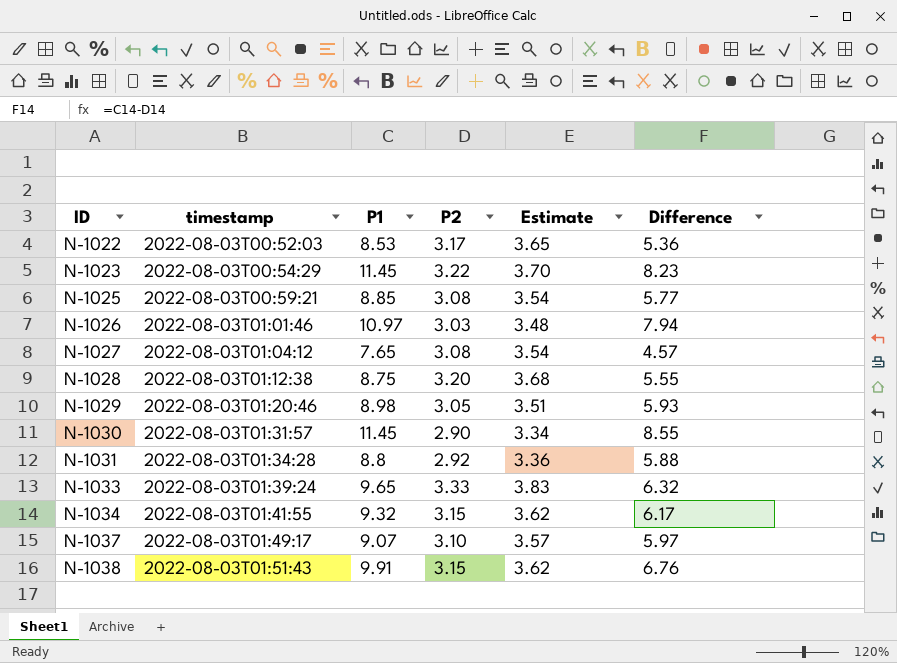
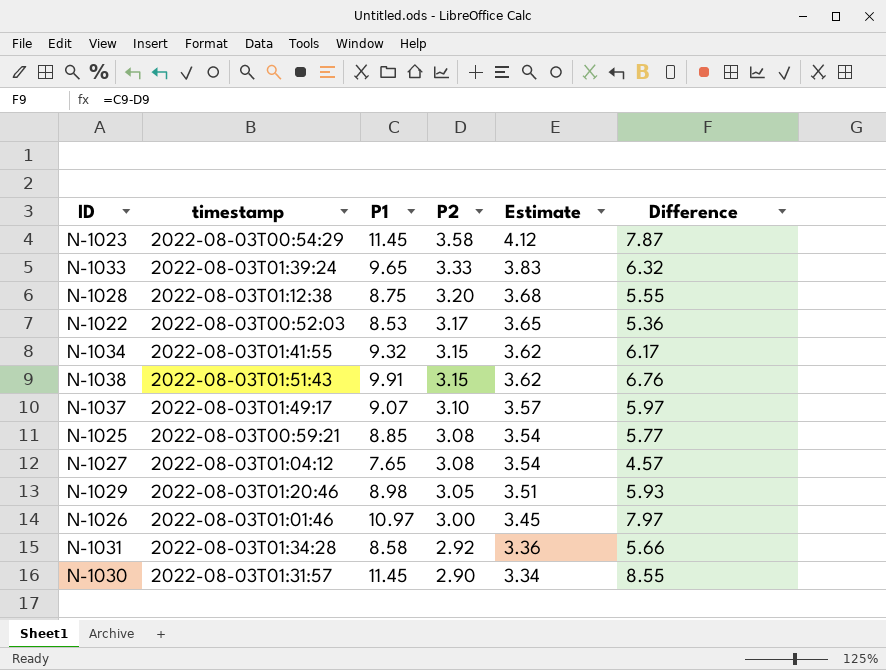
row order: ID ascending -> P2 descending
N-1023 | P2: 3.22 -> 3.58
N-1023 | Estimate: 3.70 -> 4.12
N-1023 | Difference: 8.23 -> 7.87
N-1026 | P2: 3.03 -> 3.00
N-1026 | Estimate: 3.48 -> 3.45
N-1026 | Difference: 7.94 -> 7.97
N-1031 | P1: 8.8 -> 8.58
N-1031 | Difference: 5.88 -> 5.66

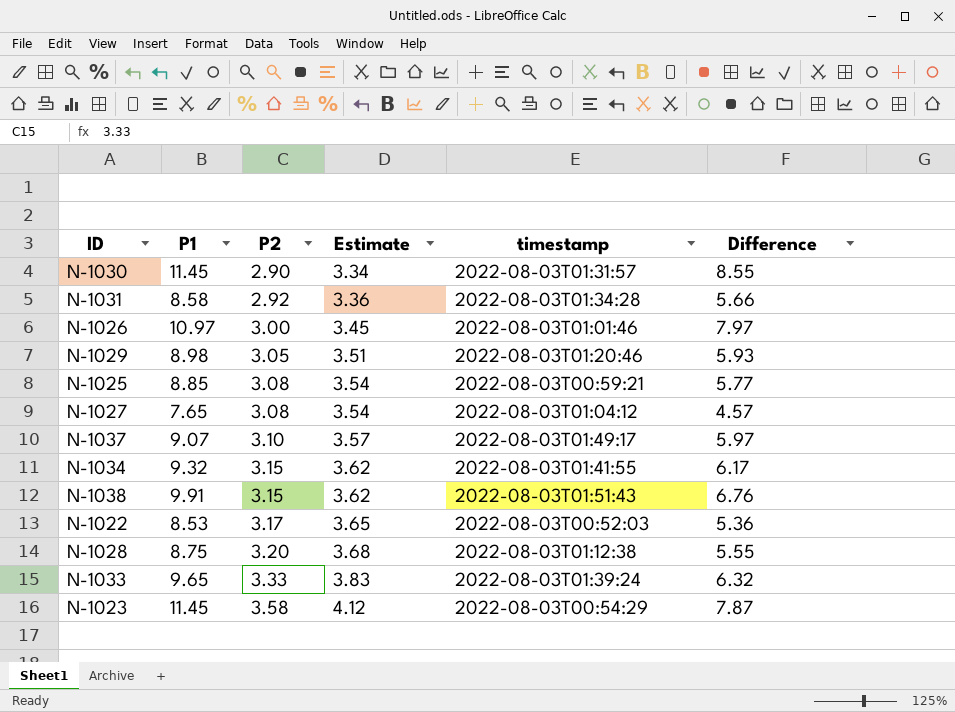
row order: P2 descending -> P2 ascending
column timestamp | position: 2 -> 5

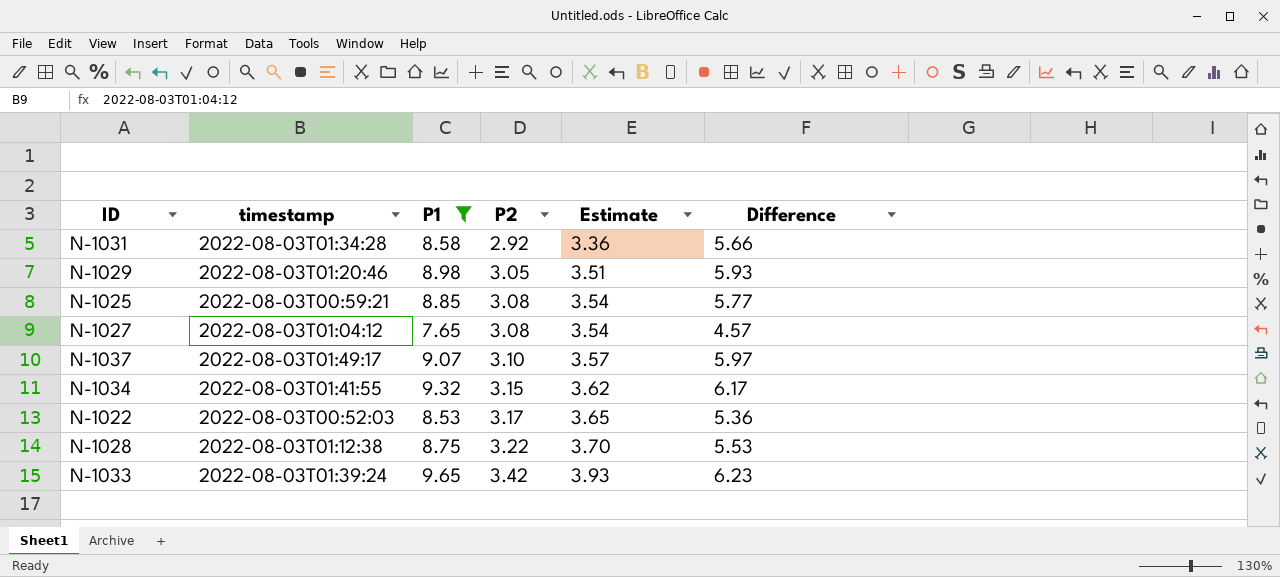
filter: none -> P1 <= 9.65
column timestamp | position: 5 -> 2
N-1028 | P2: 3.20 -> 3.22
N-1028 | Estimate: 3.68 -> 3.70
N-1028 | Difference: 5.55 -> 5.53
N-1033 | P2: 3.33 -> 3.42
N-1033 | Estimate: 3.83 -> 3.93
N-1033 | Difference: 6.32 -> 6.23

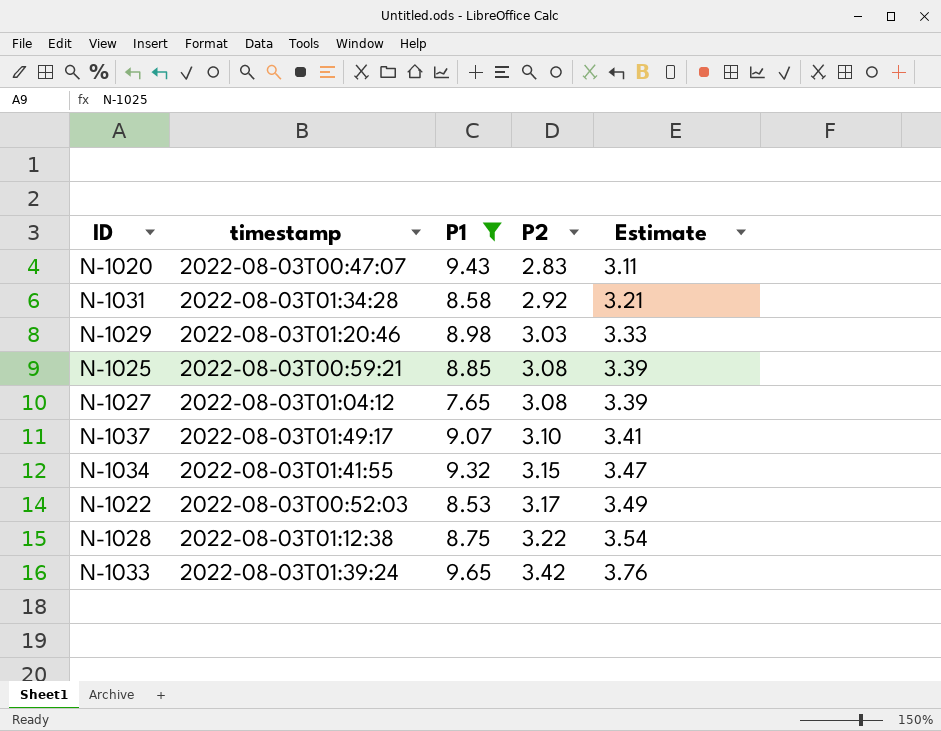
column Difference | formula: [P1] - [P2] -> none
column Estimate | formula: [P2] * 1.15 -> [P2] * 1.1
row N-1020: none -> 2022-08-03T00:47:07 | 9.43 | 2.83 | 3.11
N-1029 | P2: 3.05 -> 3.03

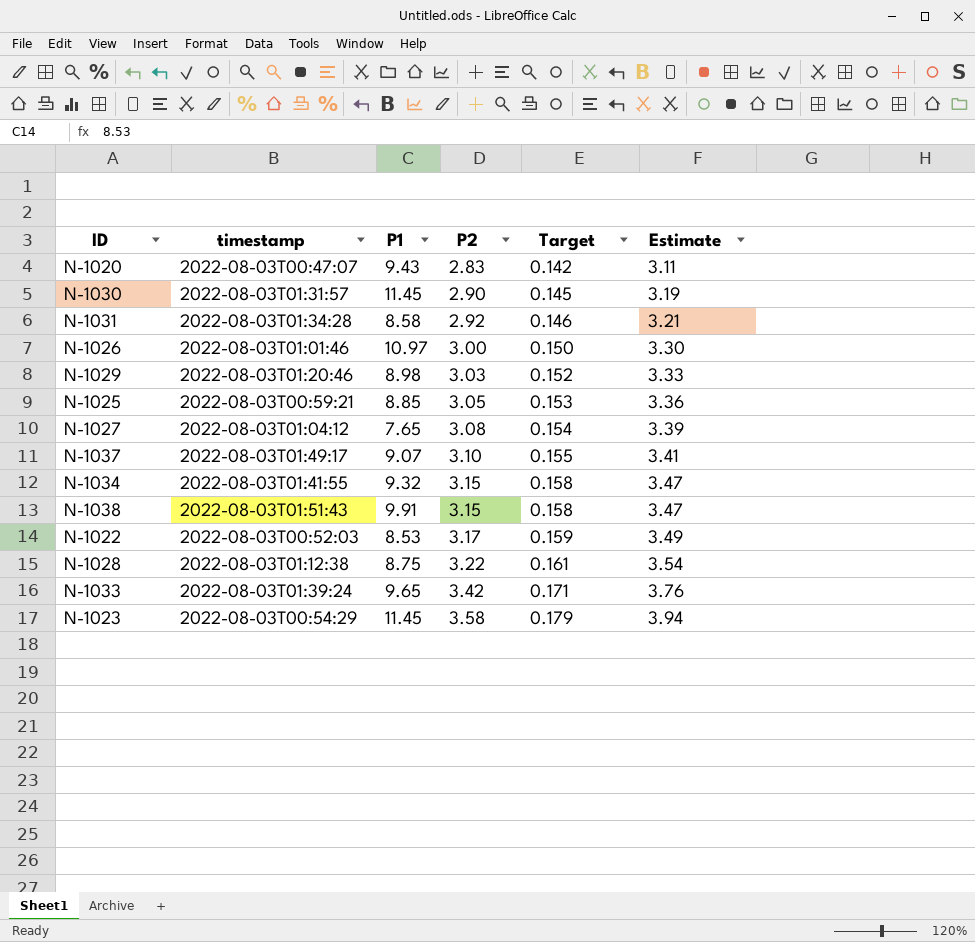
filter: P1 <= 9.65 -> none
column Target | formula: none -> [P2] * 0.05
N-1025 | P2: 3.08 -> 3.05
N-1025 | Estimate: 3.39 -> 3.36

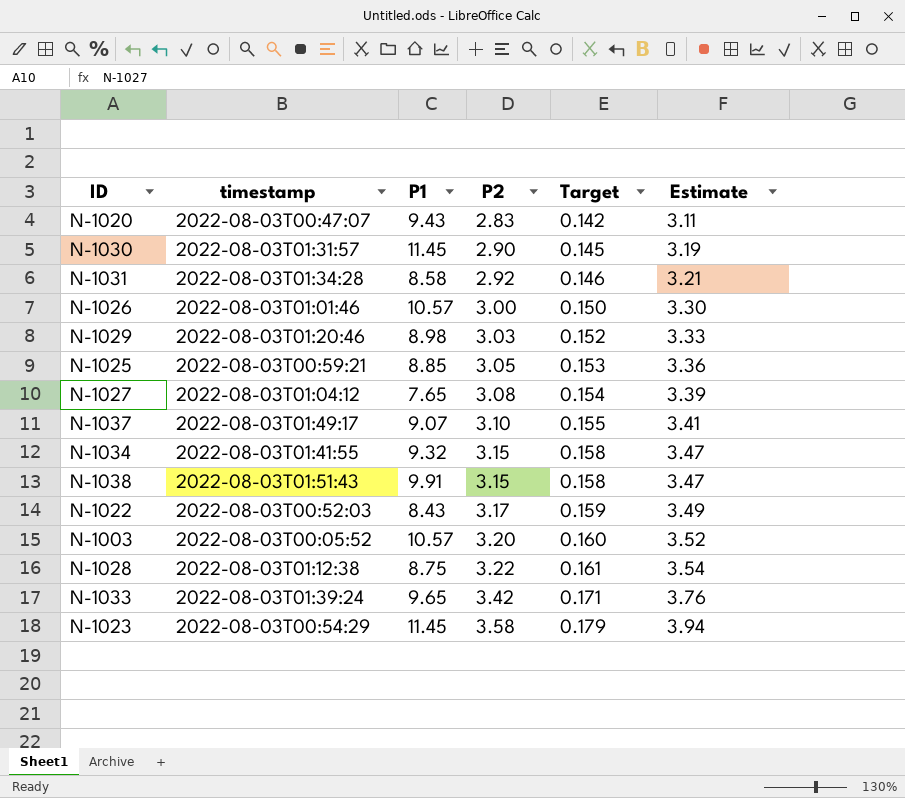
N-1026 | P1: 10.97 -> 10.57
N-1022 | P1: 8.53 -> 8.43
row N-1003: none -> 2022-08-03T00:05:52 | 10.57 | 3.20 | 0.160 | 3.52

